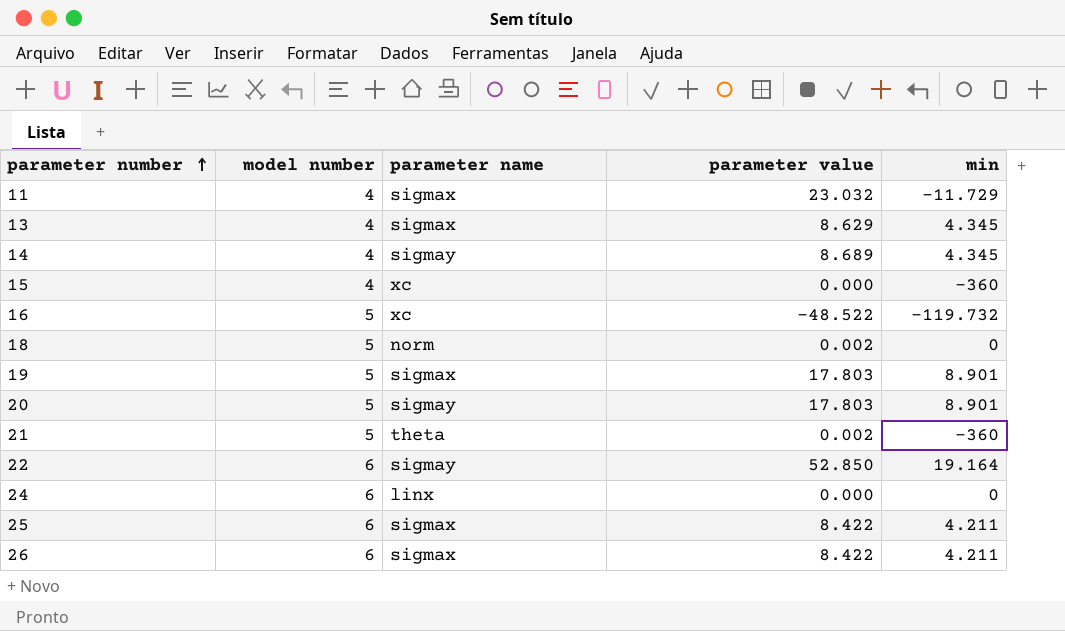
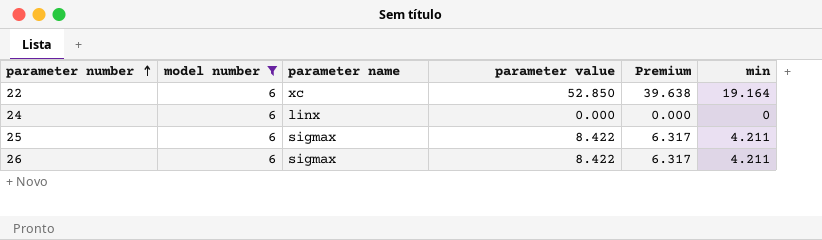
filter: none -> model number = 6
column Premium | formula: none -> [parameter value] * 0.75
22 | parameter name: sigmay -> xc

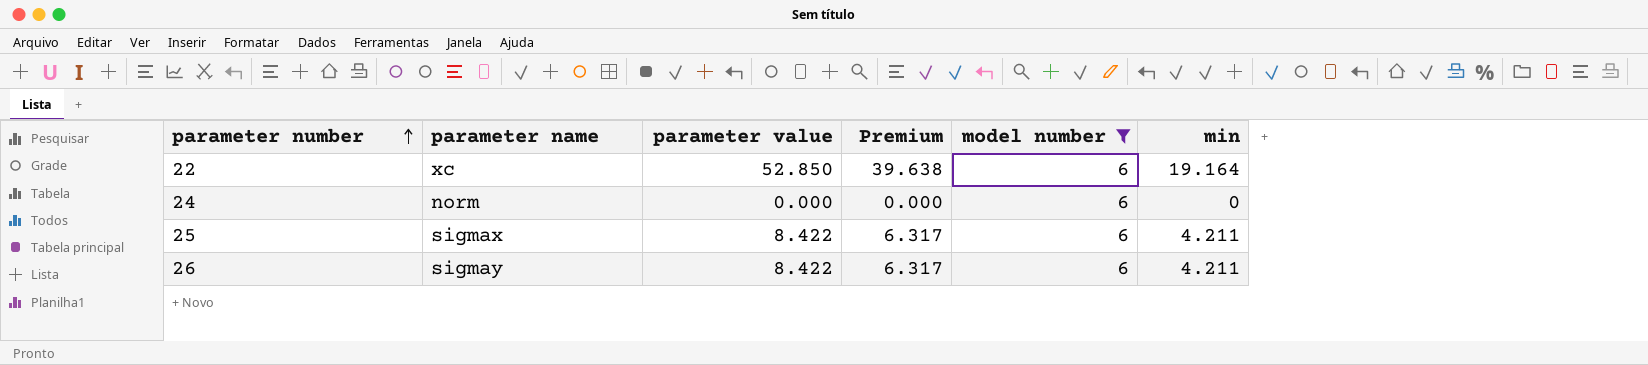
column model number | position: 2 -> 5
24 | parameter name: linx -> norm
26 | parameter name: sigmax -> sigmay

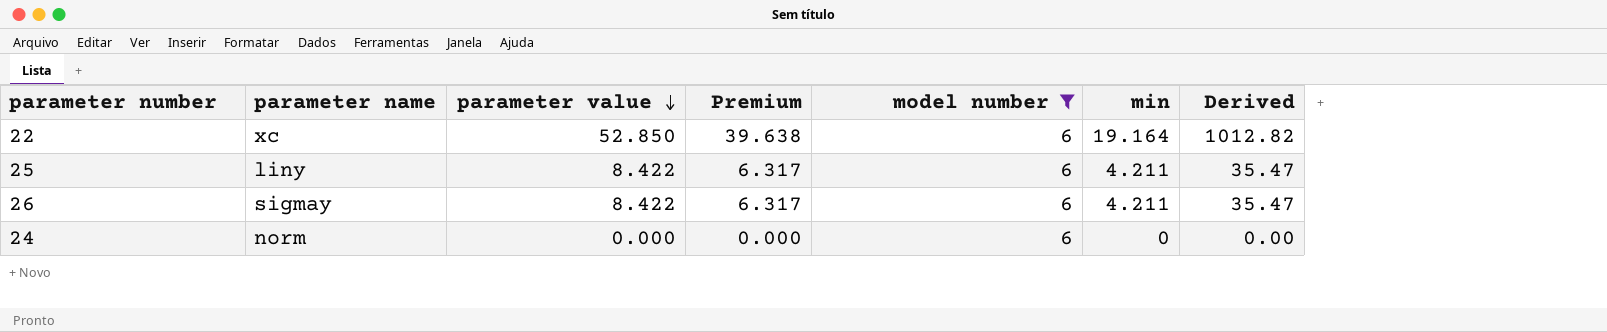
row order: parameter number ascending -> parameter value descending
column Derived | formula: none -> [parameter value] * [min]
25 | parameter name: sigmax -> liny

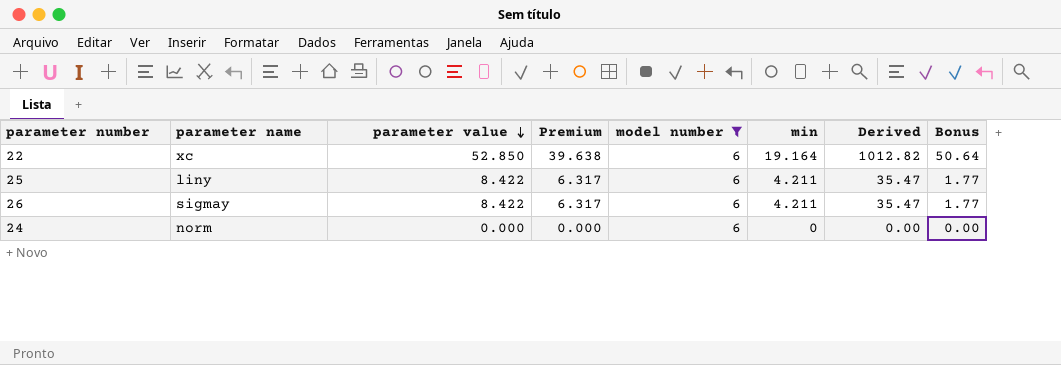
column Bonus | formula: none -> [Derived] * 0.05

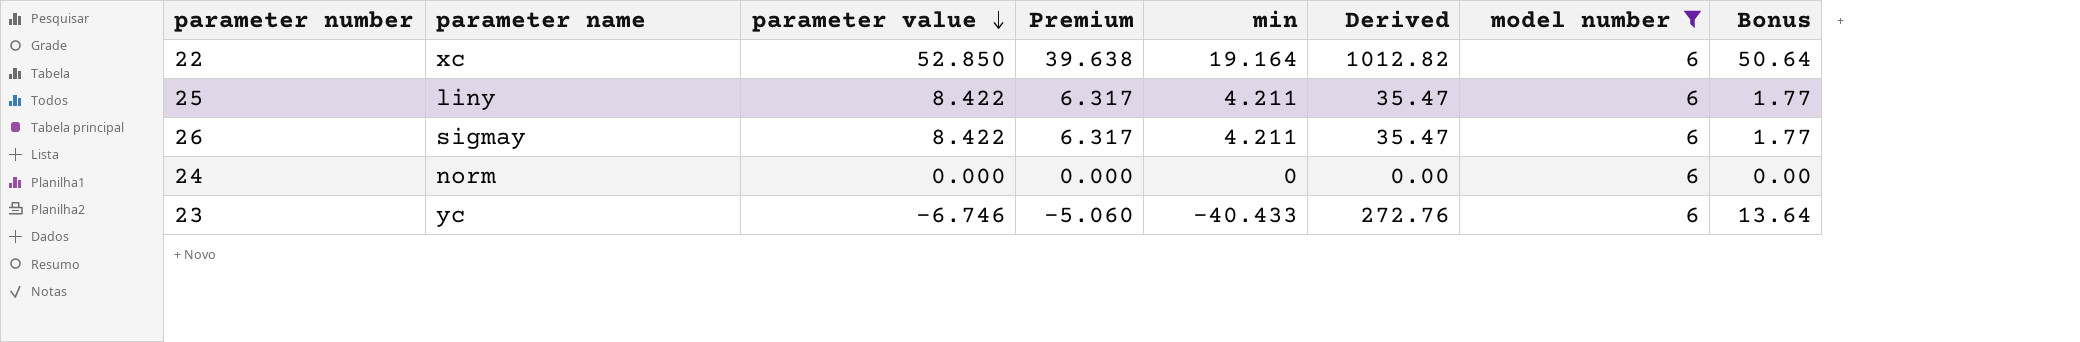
column model number | position: 5 -> 7
row 23: none -> yc | -6.746 | -5.060 | -40.433 | 272.76 | 6 | 13.64

